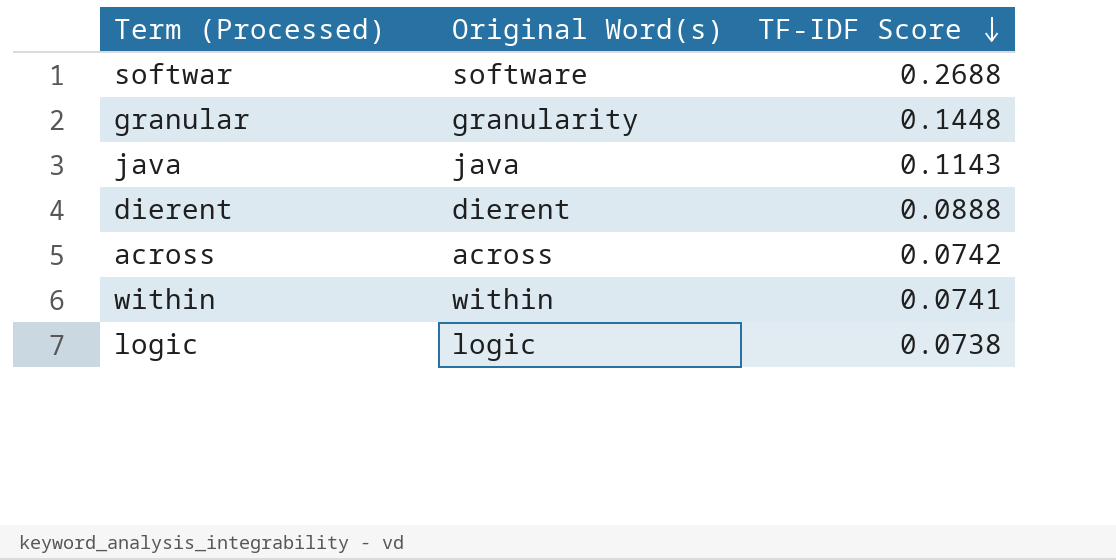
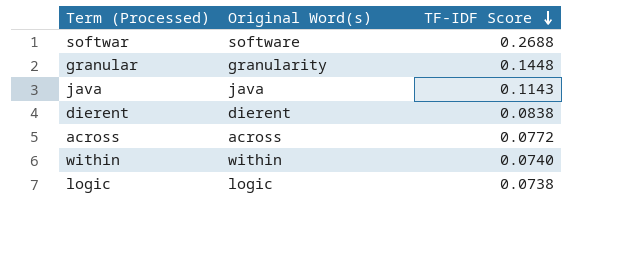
dierent | TF-IDF Score: 0.0888 -> 0.0838
across | TF-IDF Score: 0.0742 -> 0.0772
within | TF-IDF Score: 0.0741 -> 0.0740

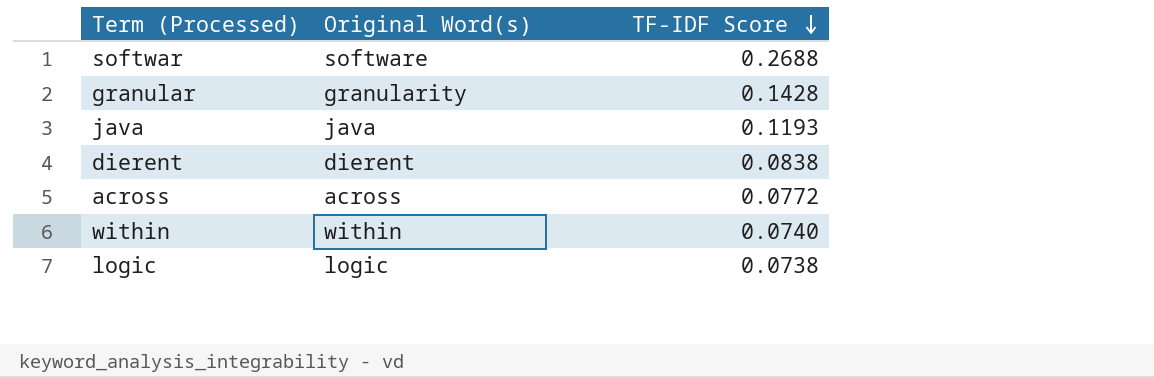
granular | TF-IDF Score: 0.1448 -> 0.1428
java | TF-IDF Score: 0.1143 -> 0.1193

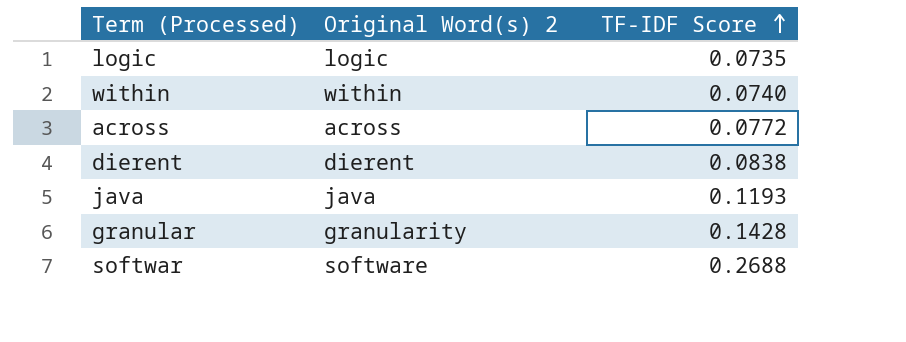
row order: TF-IDF Score descending -> TF-IDF Score ascending
column name: Original Word(s) -> Original Word(s) 2
logic | TF-IDF Score: 0.0738 -> 0.0735

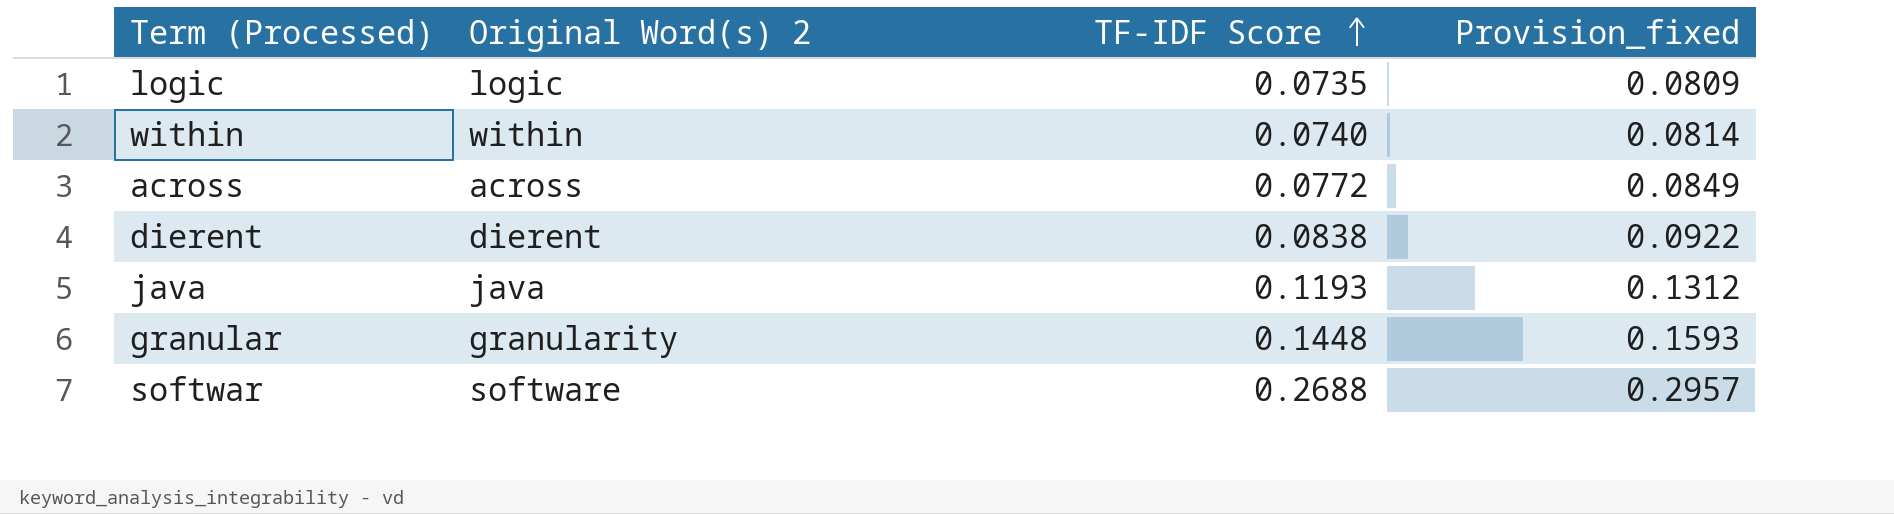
column Provision_fixed | formula: none -> [TF-IDF Score] * 1.1
granular | TF-IDF Score: 0.1428 -> 0.1448

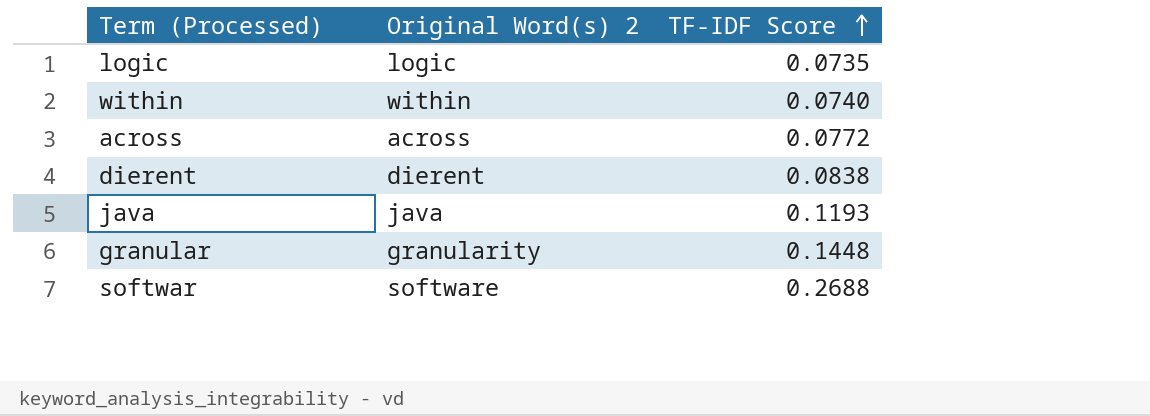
column Provision_fixed | formula: [TF-IDF Score] * 1.1 -> none

